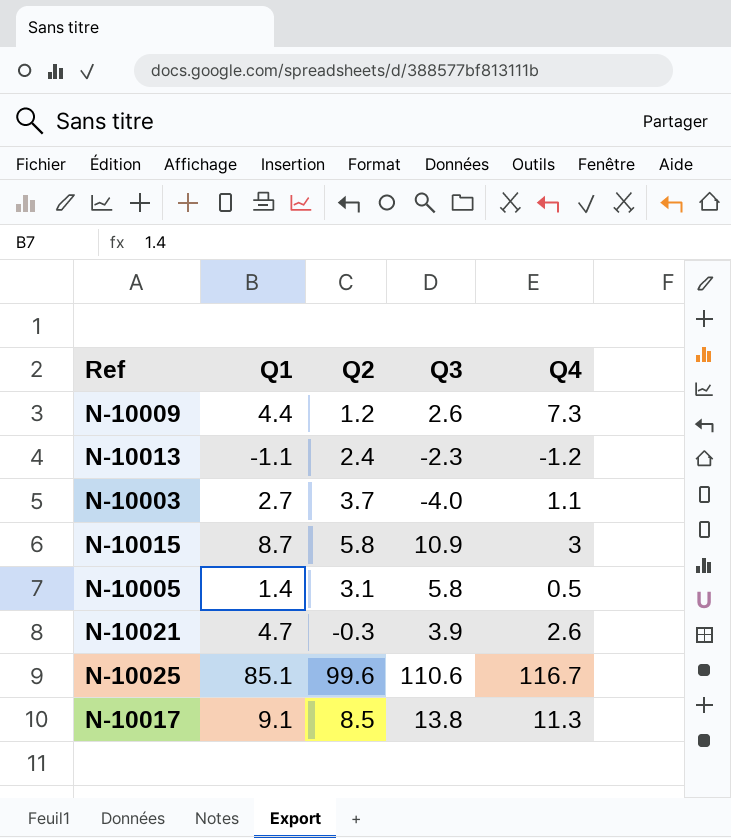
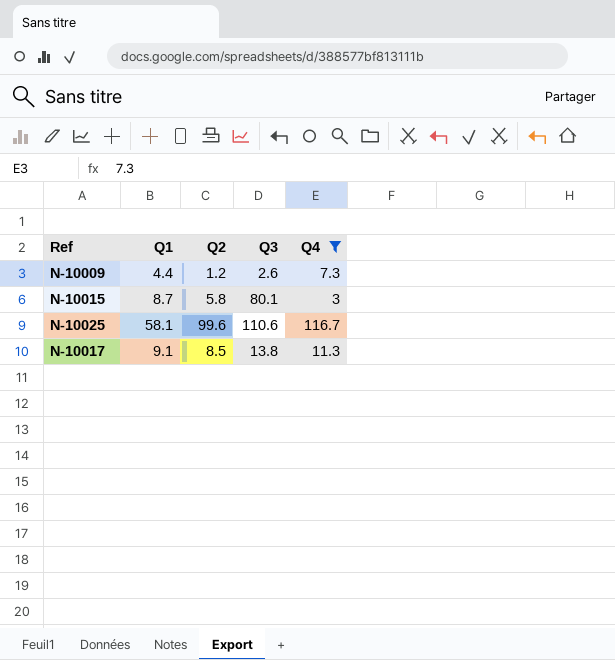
filter: none -> Q4 >= 3
N-10015 | Q3: 10.9 -> 80.1
N-10025 | Q1: 85.1 -> 58.1

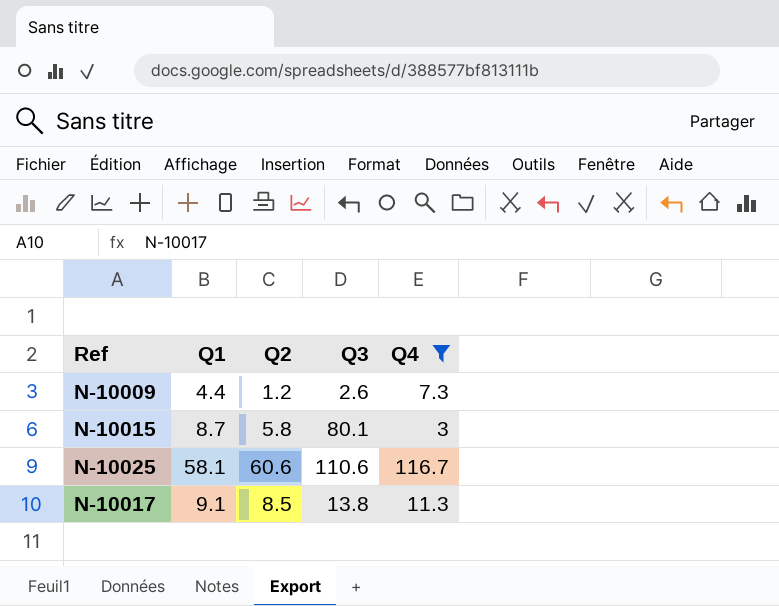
N-10025 | Q2: 99.6 -> 60.6

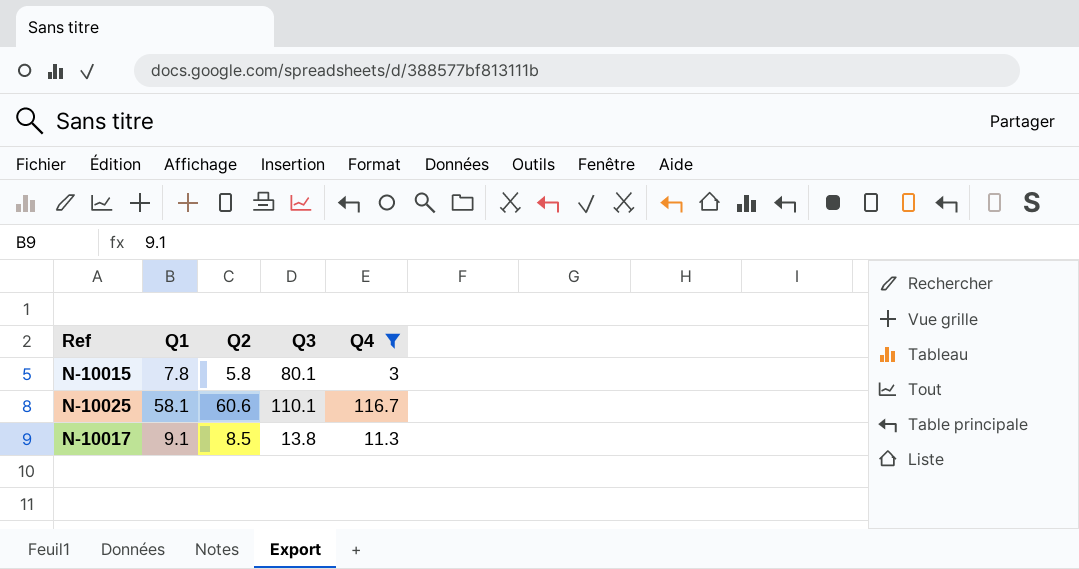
row N-10009: 4.4 | 1.2 | 2.6 | 7.3 -> none
N-10015 | Q1: 8.7 -> 7.8
N-10025 | Q3: 110.6 -> 110.1

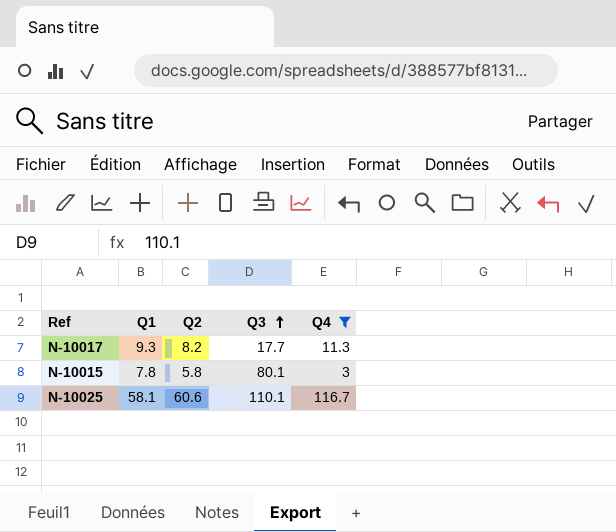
row order: none -> Q3 ascending
N-10017 | Q1: 9.1 -> 9.3
N-10017 | Q2: 8.5 -> 8.2
N-10017 | Q3: 13.8 -> 17.7

